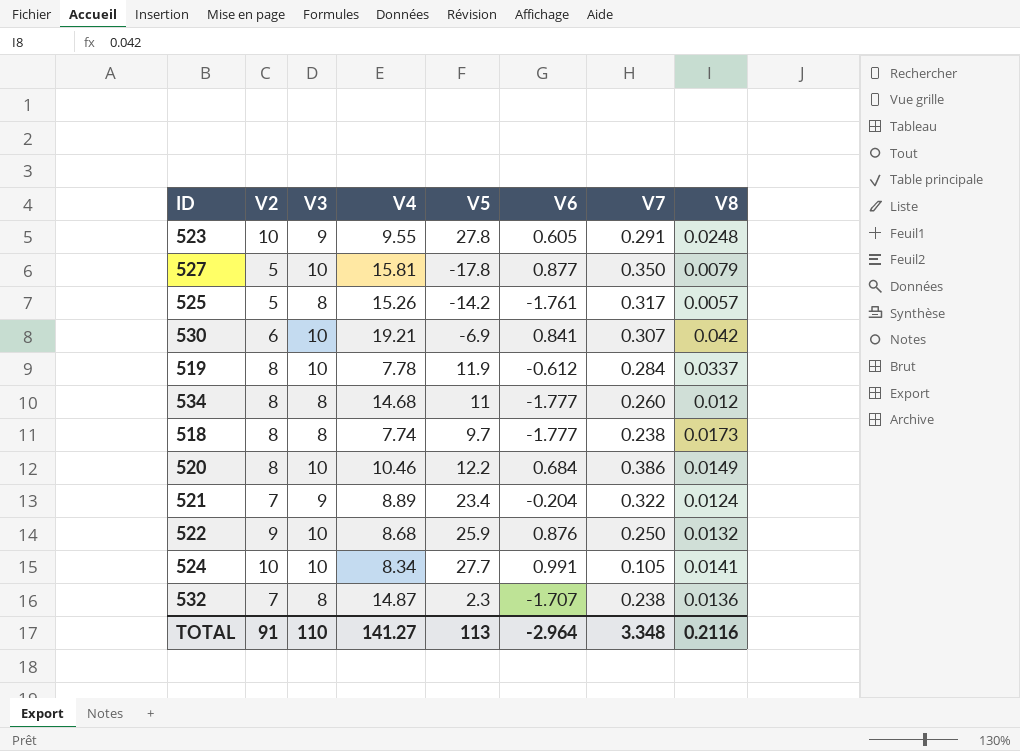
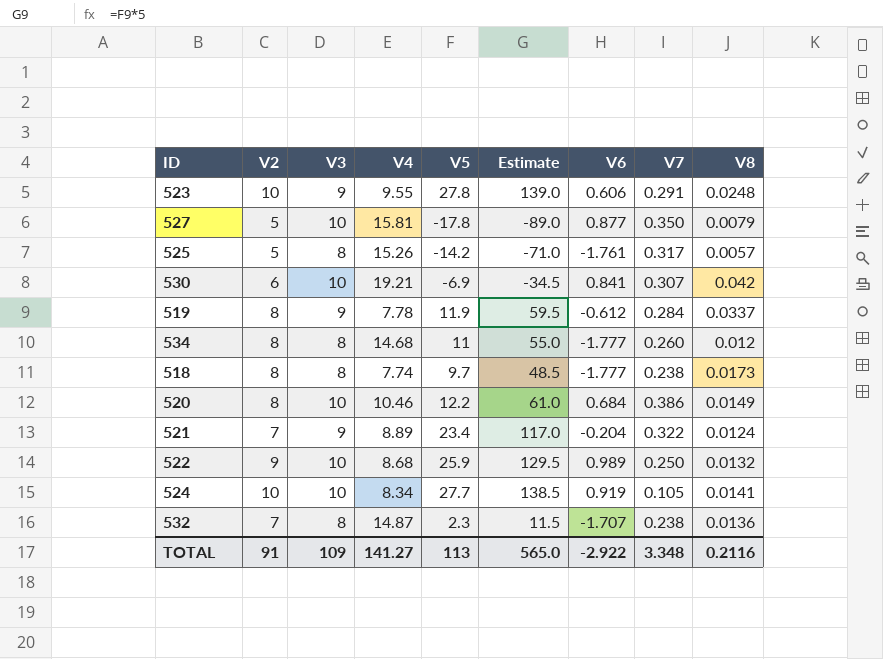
column Estimate | formula: none -> [V5] * 5
523 | V6: 0.605 -> 0.606
519 | V3: 10 -> 9
522 | V6: 0.876 -> 0.989
524 | V6: 0.991 -> 0.919
TOTAL | V3: 110 -> 109
TOTAL | V6: -2.964 -> -2.922

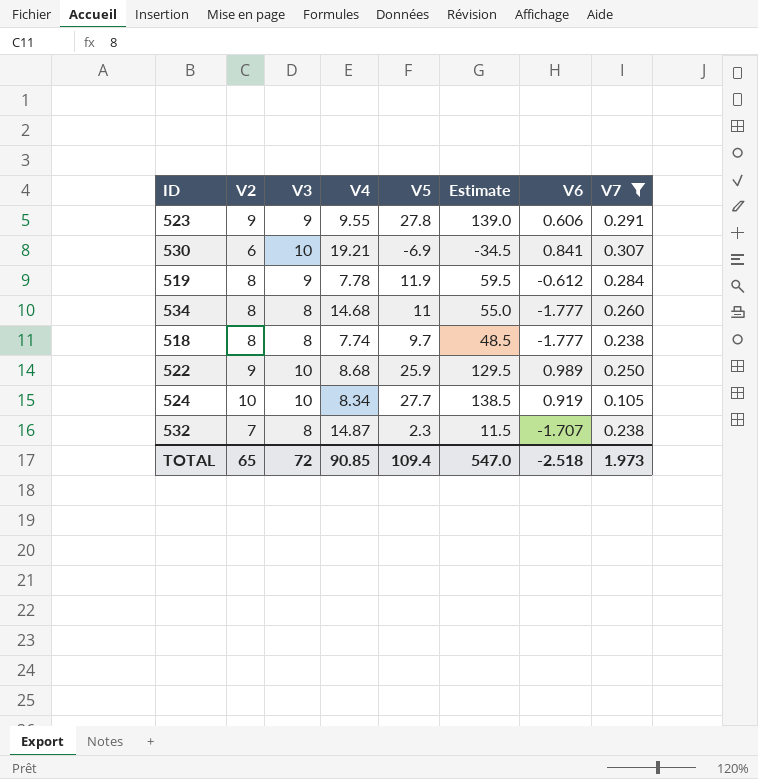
filter: none -> V7 <= 0.307
column V8 | position: 9 -> none
523 | V2: 10 -> 9
TOTAL | V2: 91 -> 65
TOTAL | V3: 109 -> 72
TOTAL | V4: 141.27 -> 90.85
TOTAL | V5: 113 -> 109.4
TOTAL | Estimate: 565.0 -> 547.0
TOTAL | V6: -2.922 -> -2.518
TOTAL | V7: 3.348 -> 1.973

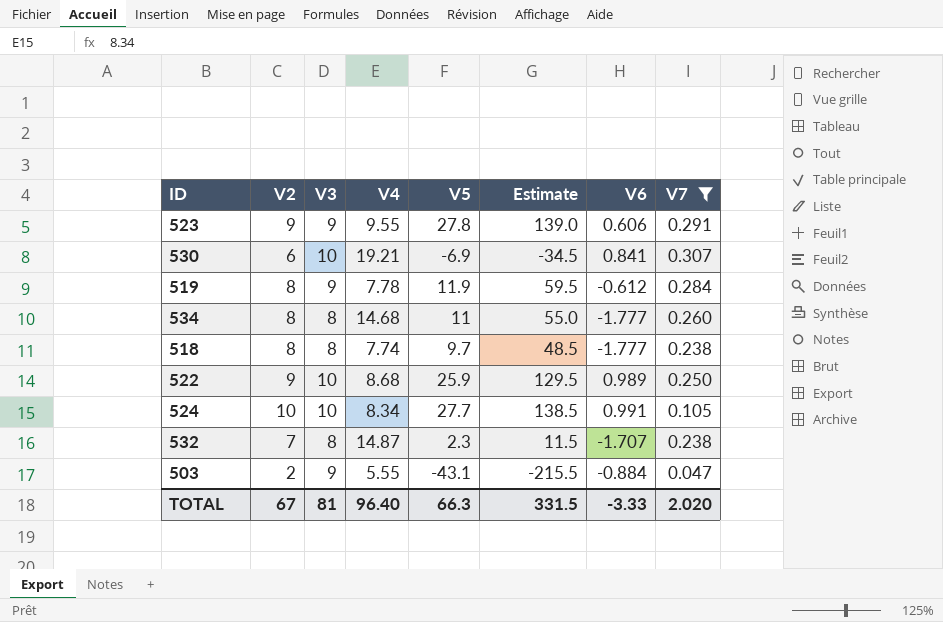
524 | V6: 0.919 -> 0.991
row 503: none -> 2 | 9 | 5.55 | -43.1 | -215.5 | -0.884 | 0.047
TOTAL | V2: 65 -> 67
TOTAL | V3: 72 -> 81
TOTAL | V4: 90.85 -> 96.40
TOTAL | V5: 109.4 -> 66.3
TOTAL | Estimate: 547.0 -> 331.5
TOTAL | V6: -2.518 -> -3.33
TOTAL | V7: 1.973 -> 2.020

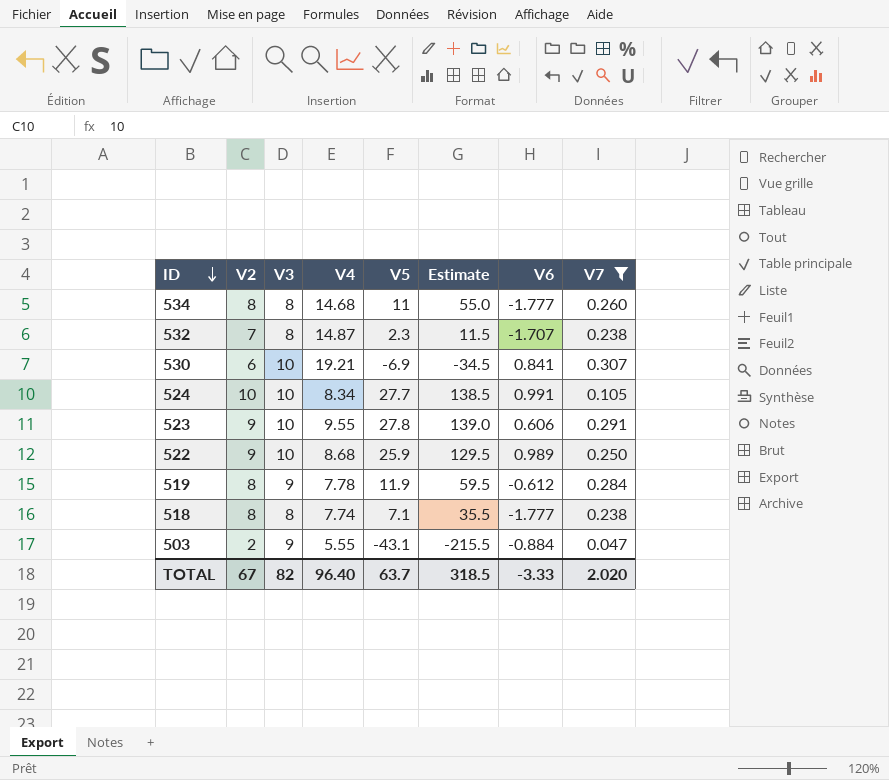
row order: none -> ID descending
523 | V3: 9 -> 10
518 | V5: 9.7 -> 7.1
518 | Estimate: 48.5 -> 35.5
TOTAL | V3: 81 -> 82
TOTAL | V5: 66.3 -> 63.7
TOTAL | Estimate: 331.5 -> 318.5

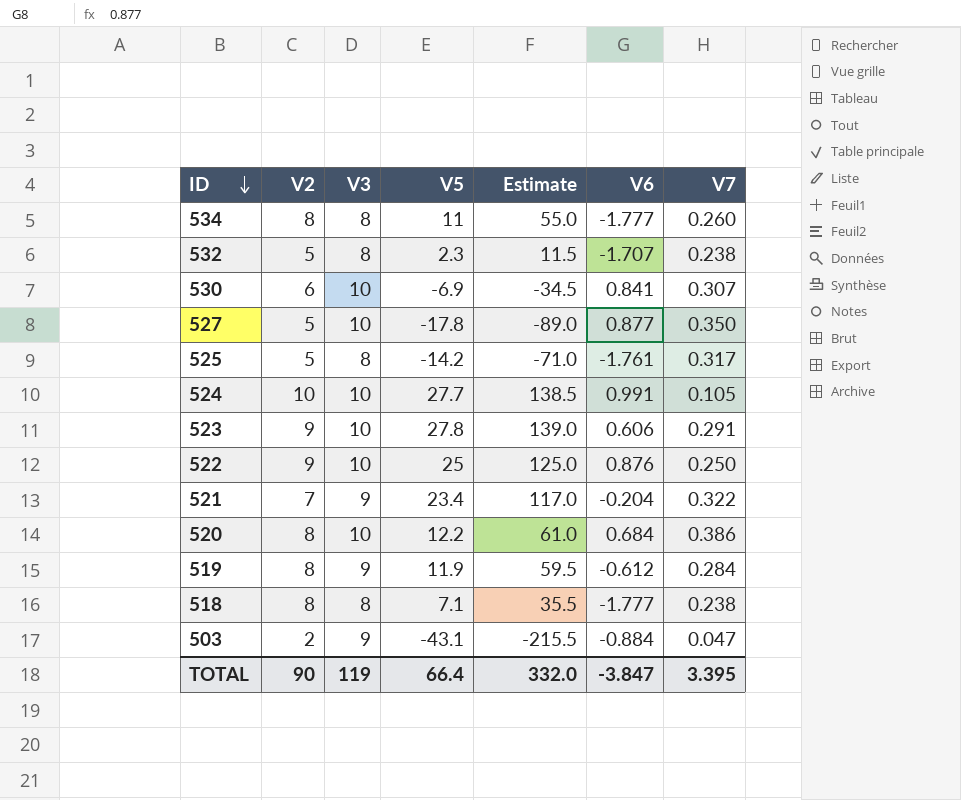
filter: V7 <= 0.307 -> none
column V4 | position: 4 -> none
532 | V2: 7 -> 5
522 | V5: 25.9 -> 25
522 | Estimate: 129.5 -> 125.0
522 | V6: 0.989 -> 0.876
TOTAL | V2: 67 -> 90
TOTAL | V3: 82 -> 119
TOTAL | V5: 63.7 -> 66.4
TOTAL | Estimate: 318.5 -> 332.0
TOTAL | V6: -3.33 -> -3.847
TOTAL | V7: 2.020 -> 3.395

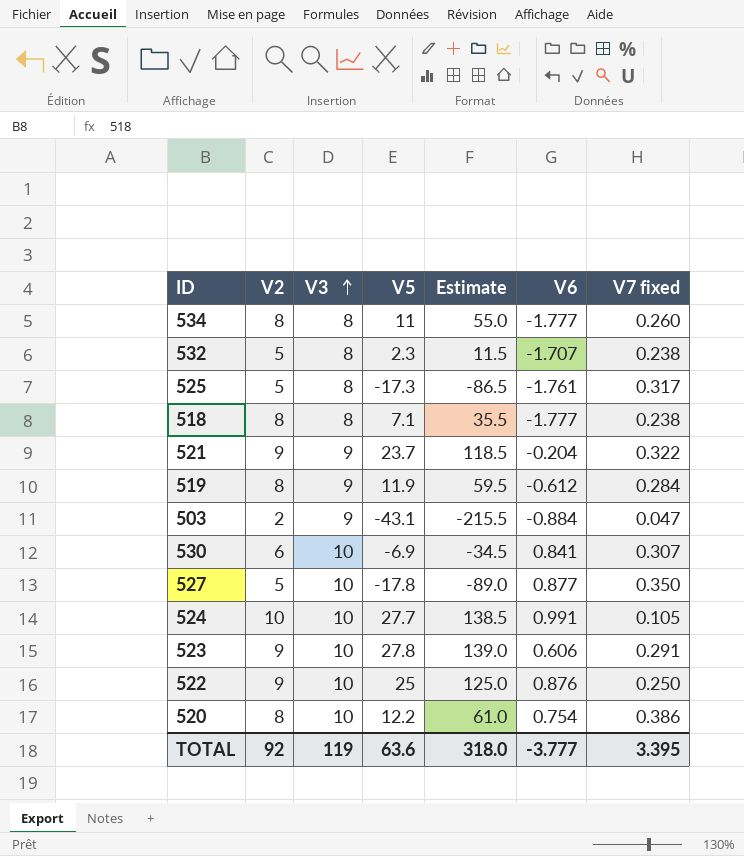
row order: ID descending -> V3 ascending
column name: V7 -> V7 fixed
525 | V5: -14.2 -> -17.3
525 | Estimate: -71.0 -> -86.5
521 | V2: 7 -> 9
521 | V5: 23.4 -> 23.7
521 | Estimate: 117.0 -> 118.5
520 | V6: 0.684 -> 0.754
TOTAL | V2: 90 -> 92
TOTAL | V5: 66.4 -> 63.6
TOTAL | Estimate: 332.0 -> 318.0
TOTAL | V6: -3.847 -> -3.777

